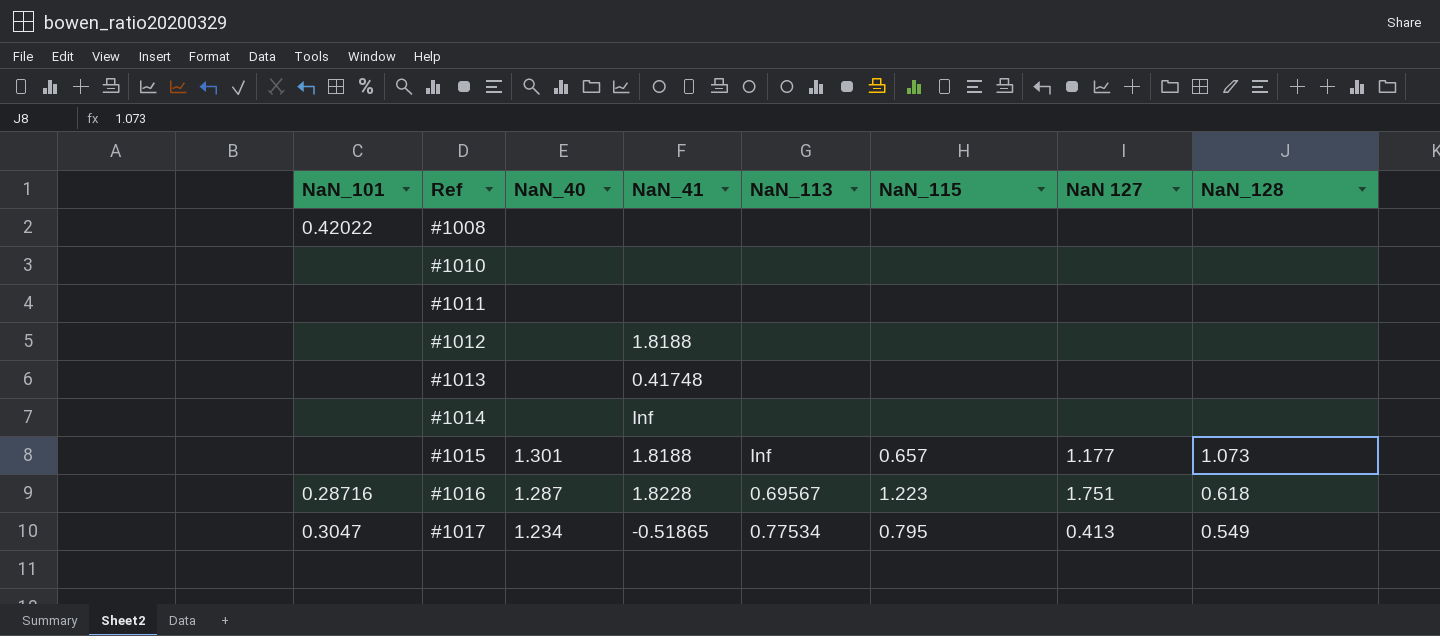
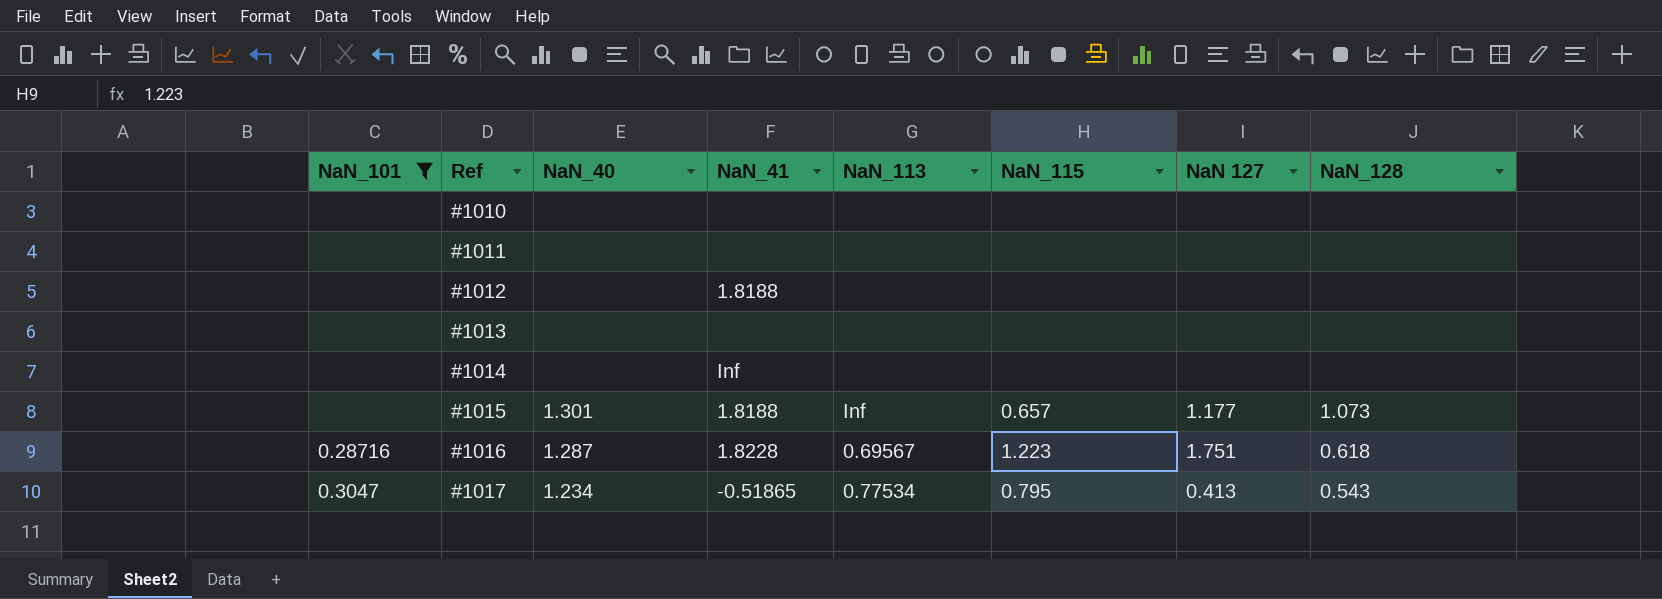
filter: none -> NaN_101 != 0.42022
#1013 | NaN_41: 0.41748 -> none
#1017 | NaN_128: 0.549 -> 0.543

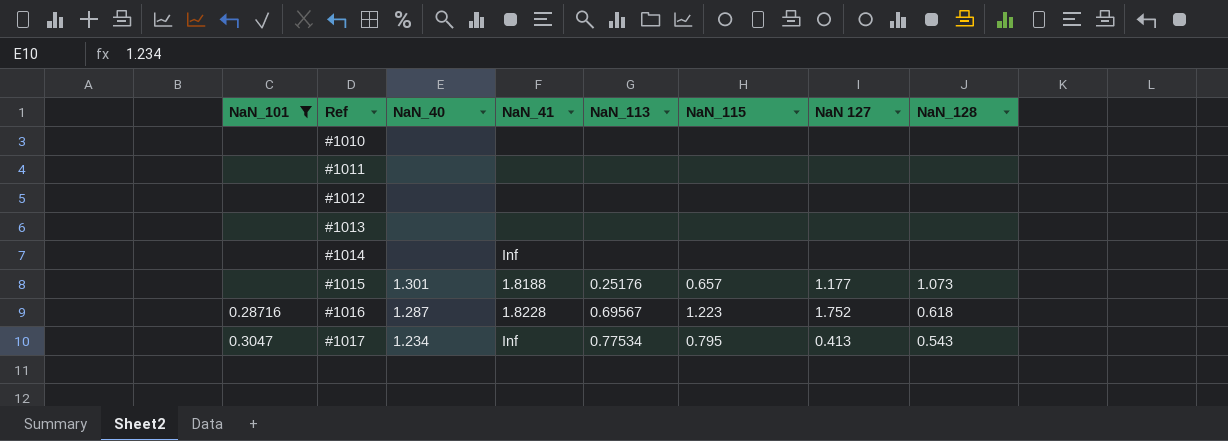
#1012 | NaN_41: 1.8188 -> none
#1015 | NaN_113: Inf -> 0.25176
#1016 | NaN 127: 1.751 -> 1.752
#1017 | NaN_41: -0.51865 -> Inf

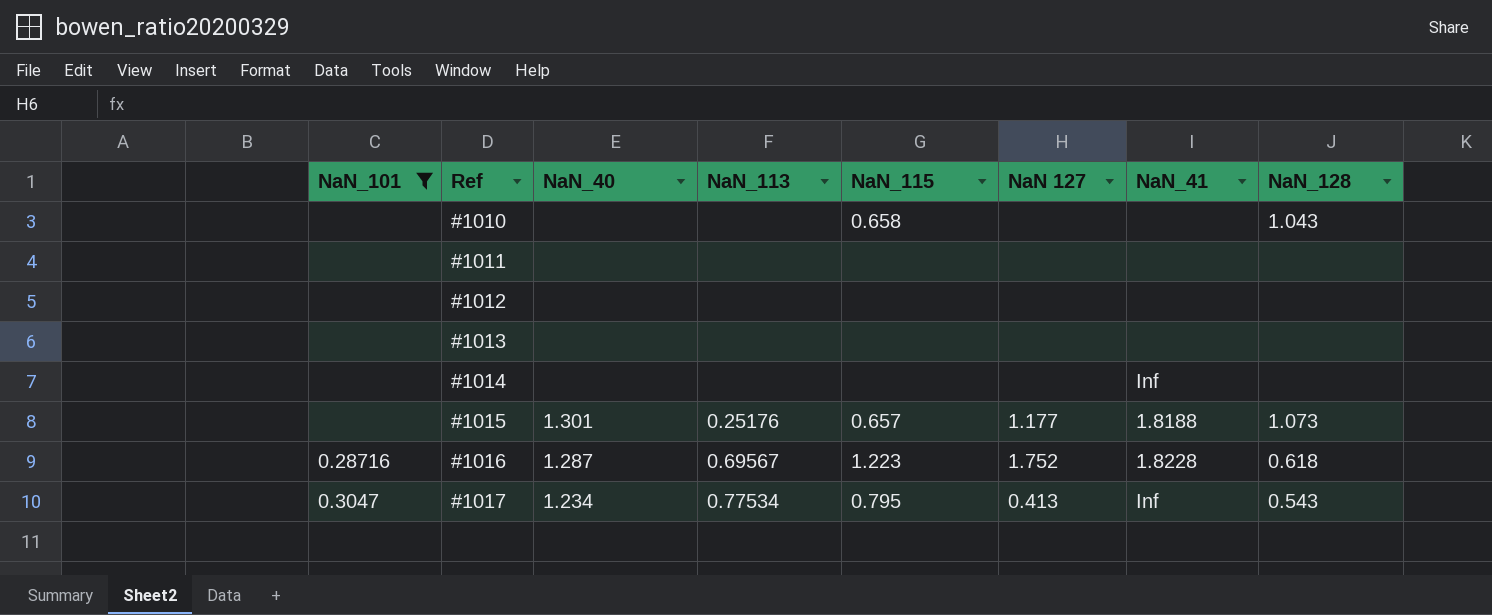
column NaN_41 | position: 4 -> 7
#1010 | NaN_115: none -> 0.658
#1010 | NaN_128: none -> 1.043

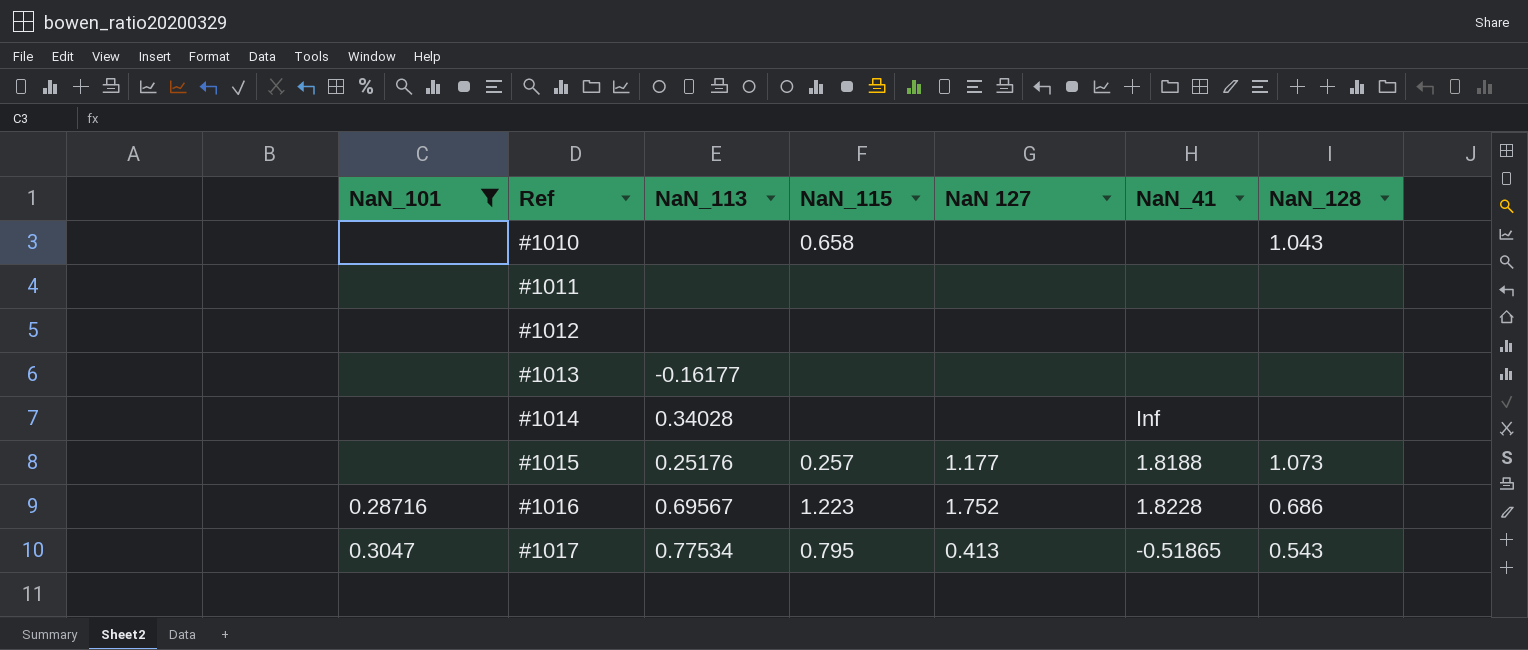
column NaN_40 | position: 3 -> none
#1013 | NaN_113: none -> -0.16177
#1014 | NaN_113: none -> 0.34028
#1015 | NaN_115: 0.657 -> 0.257
#1016 | NaN_128: 0.618 -> 0.686
#1017 | NaN_41: Inf -> -0.51865

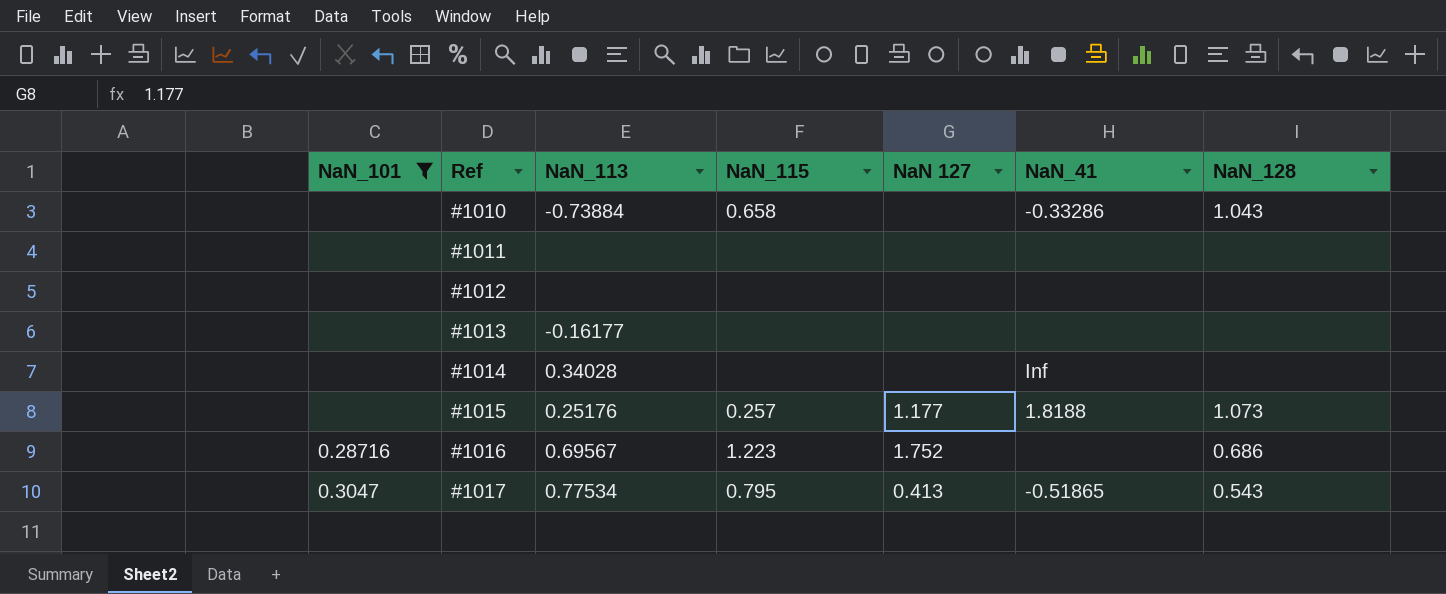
#1010 | NaN_113: none -> -0.73884
#1010 | NaN_41: none -> -0.33286
#1016 | NaN_41: 1.8228 -> none

